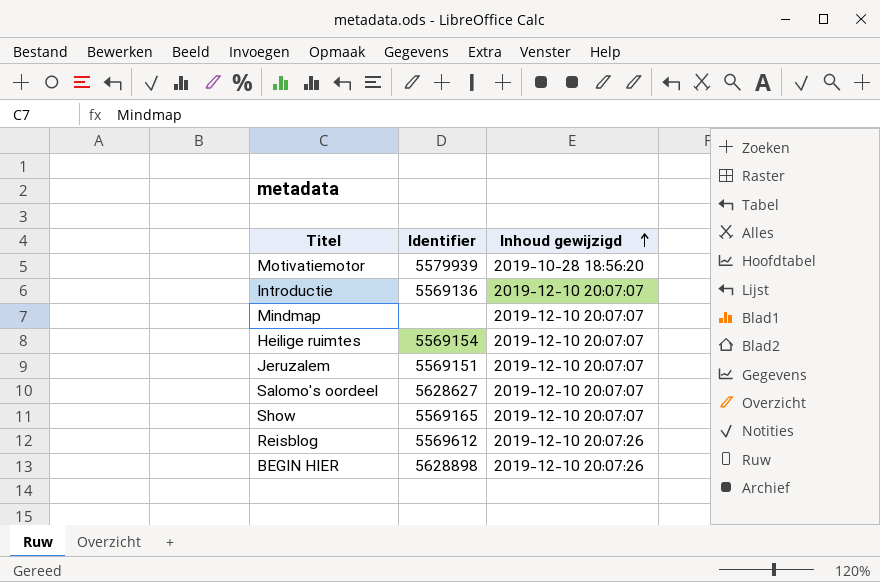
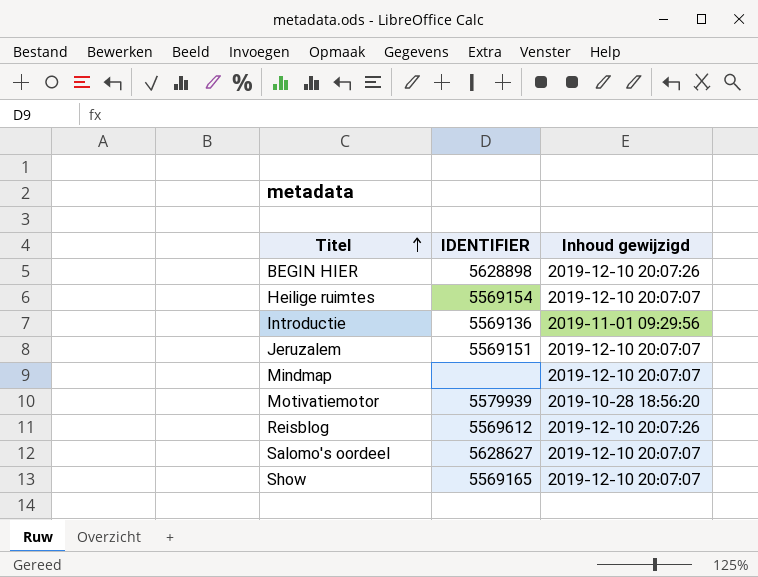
row order: Inhoud gewijzigd ascending -> Titel ascending
column name: Identifier -> IDENTIFIER
Introductie | Inhoud gewijzigd: 2019-12-10 20:07:07 -> 2019-11-01 09:29:56

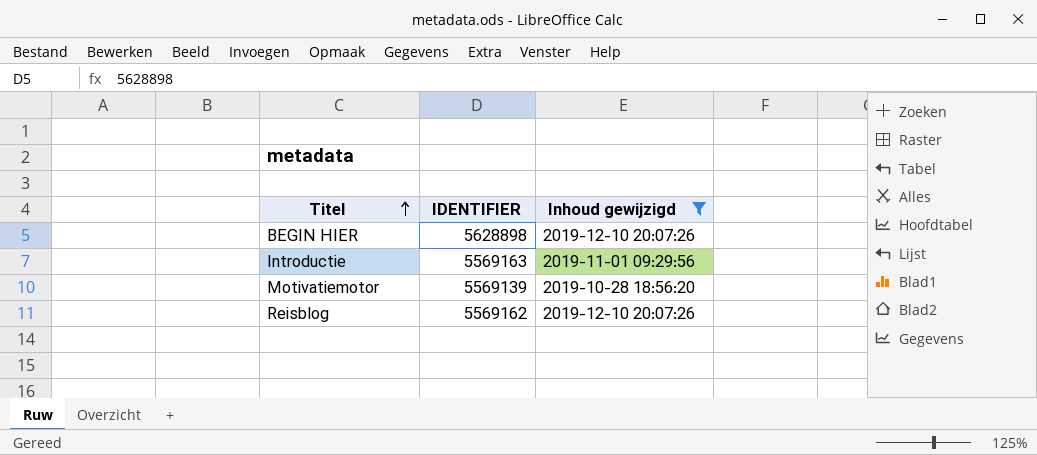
filter: none -> Inhoud gewijzigd != 2019-12-10 20:07:07
Introductie | IDENTIFIER: 5569136 -> 5569163
Motivatiemotor | IDENTIFIER: 5579939 -> 5569139
Reisblog | IDENTIFIER: 5569612 -> 5569162

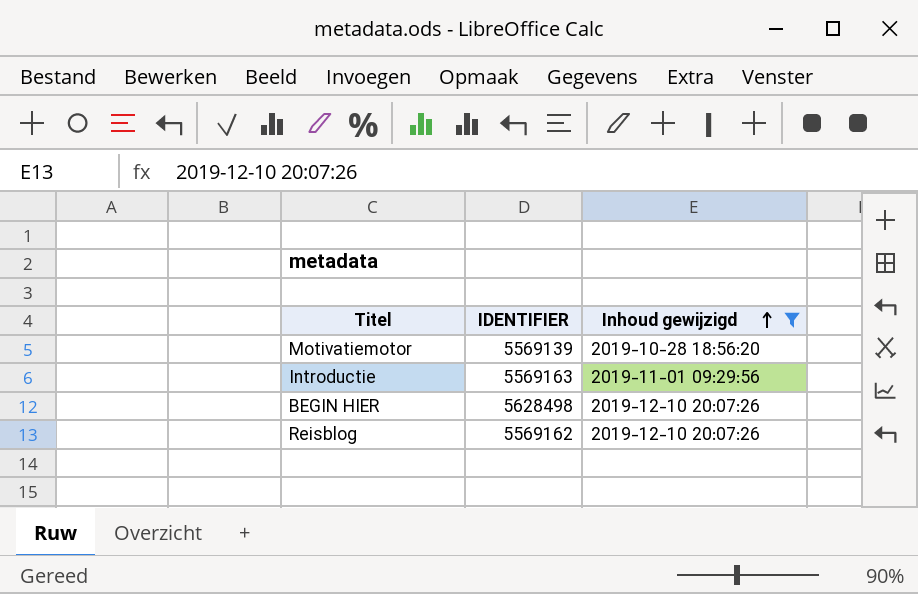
row order: Titel ascending -> Inhoud gewijzigd ascending
BEGIN HIER | IDENTIFIER: 5628898 -> 5628498

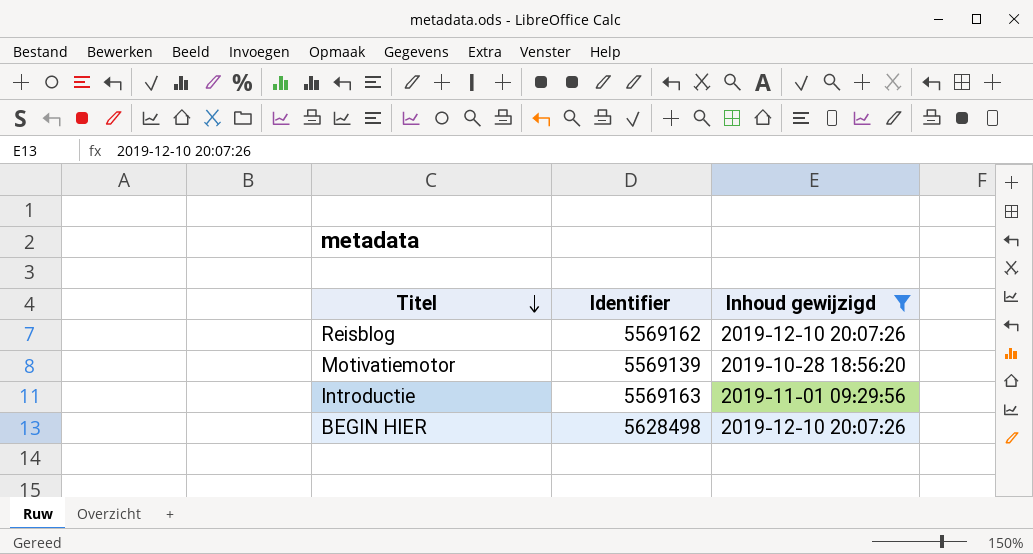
row order: Inhoud gewijzigd ascending -> Titel descending
column name: IDENTIFIER -> Identifier

